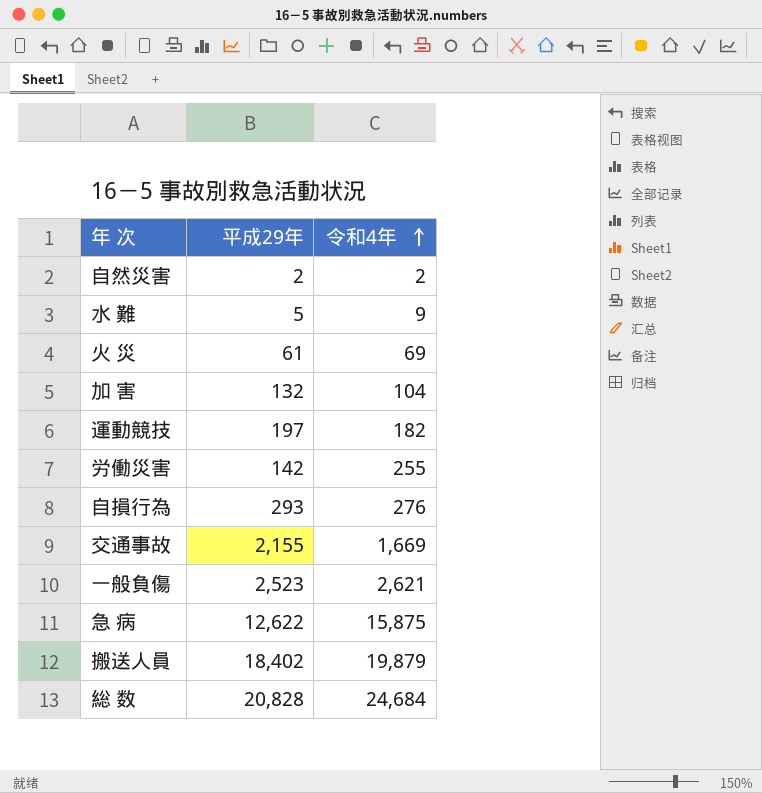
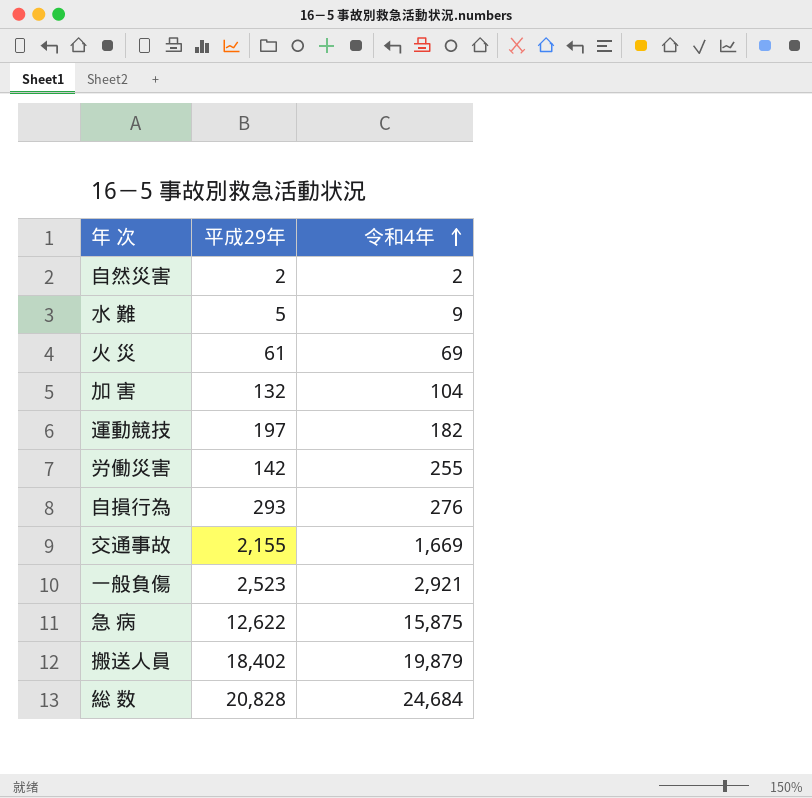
一般負傷 | 令和4年: 2,621 -> 2,921

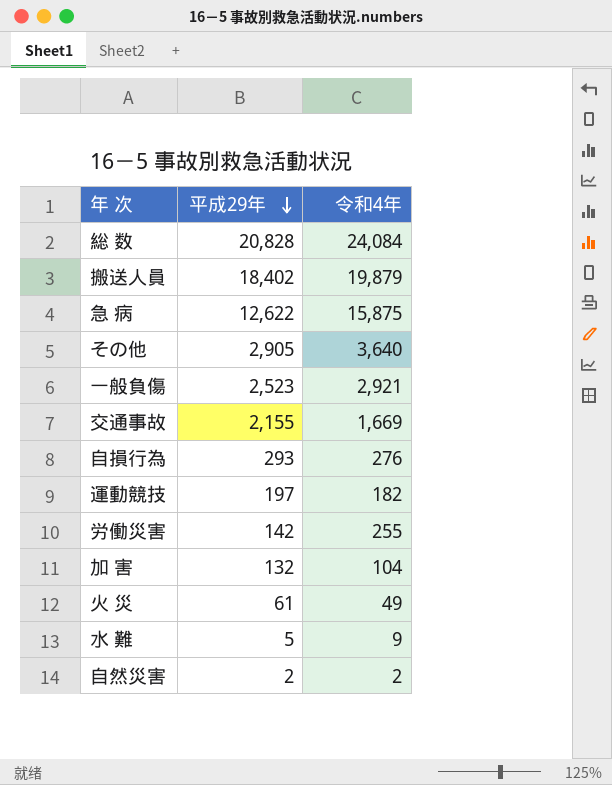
row order: 令和4年 ascending -> 平成29年 descending
総 数 | 令和4年: 24,684 -> 24,084
row その他: none -> 2,905 | 3,640
火 災 | 令和4年: 69 -> 49

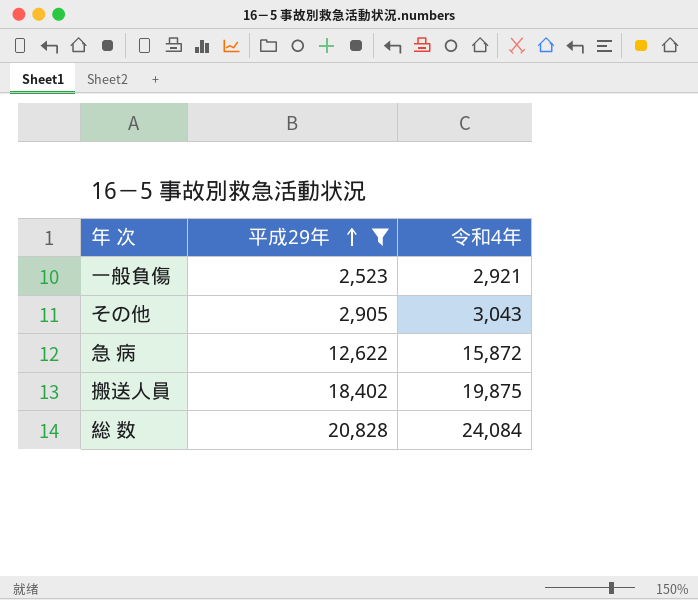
filter: none -> 平成29年 >= 2,523
row order: 平成29年 descending -> 平成29年 ascending
その他 | 令和4年: 3,640 -> 3,043
急 病 | 令和4年: 15,875 -> 15,872
搬送人員 | 令和4年: 19,879 -> 19,875

